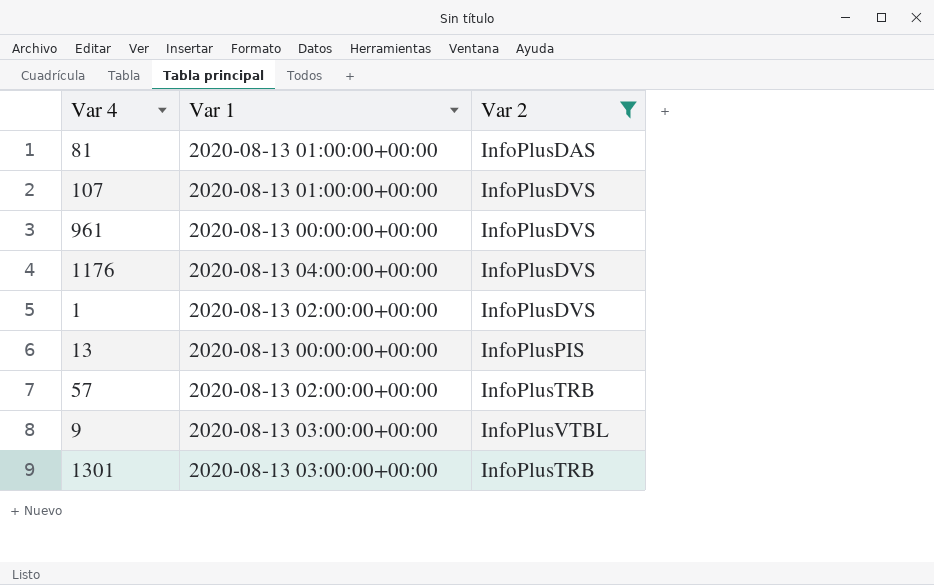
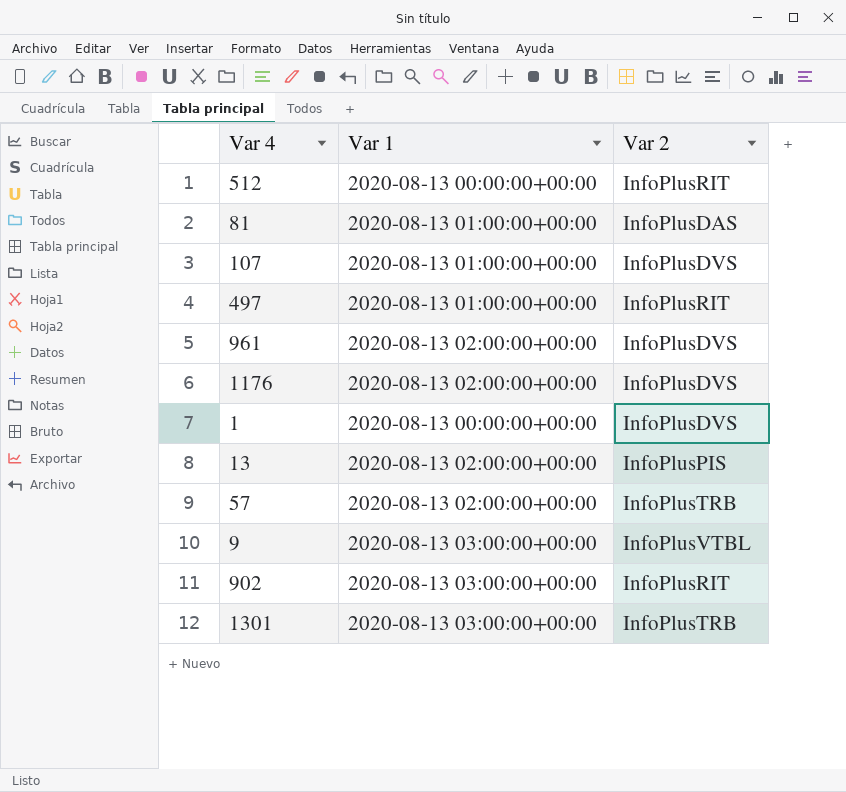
filter: Var 2 != InfoPlusRIT -> none
961 | Var 1: 2020-08-13 00:00:00+00:00 -> 2020-08-13 02:00:00+00:00
1176 | Var 1: 2020-08-13 04:00:00+00:00 -> 2020-08-13 02:00:00+00:00
1 | Var 1: 2020-08-13 02:00:00+00:00 -> 2020-08-13 00:00:00+00:00
13 | Var 1: 2020-08-13 00:00:00+00:00 -> 2020-08-13 02:00:00+00:00

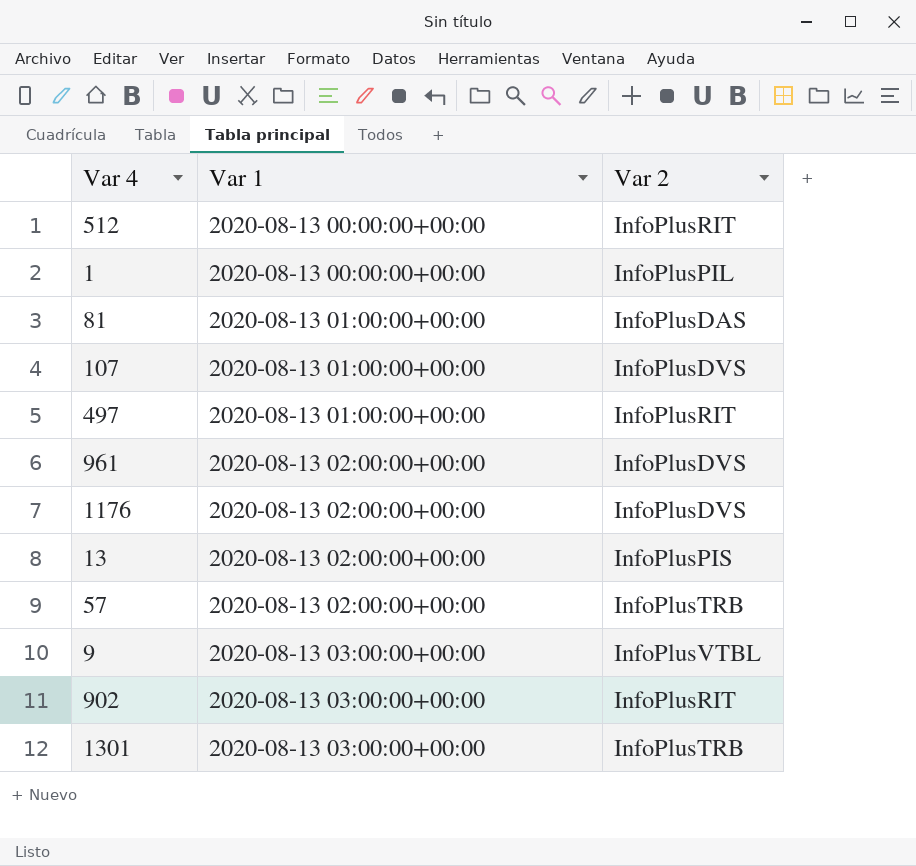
row order: none -> Var 1 ascending
1 | Var 2: InfoPlusDVS -> InfoPlusPIL

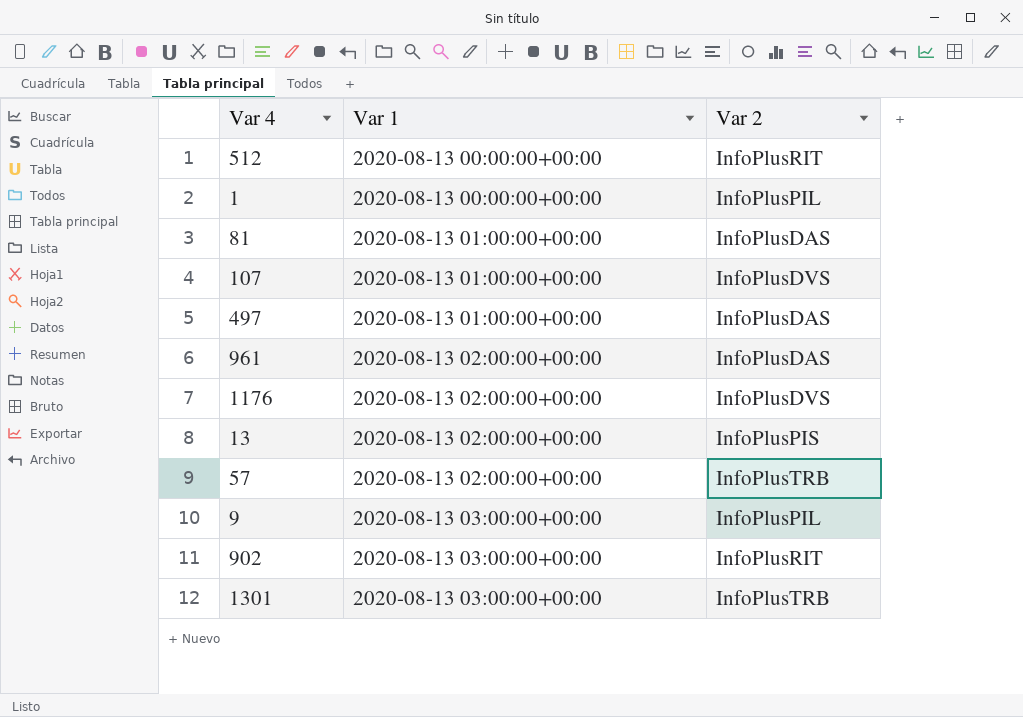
497 | Var 2: InfoPlusRIT -> InfoPlusDAS
961 | Var 2: InfoPlusDVS -> InfoPlusDAS
9 | Var 2: InfoPlusVTBL -> InfoPlusPIL

